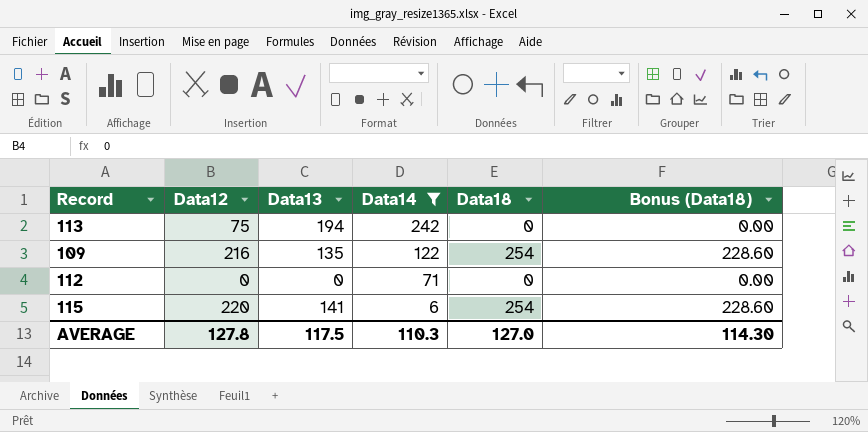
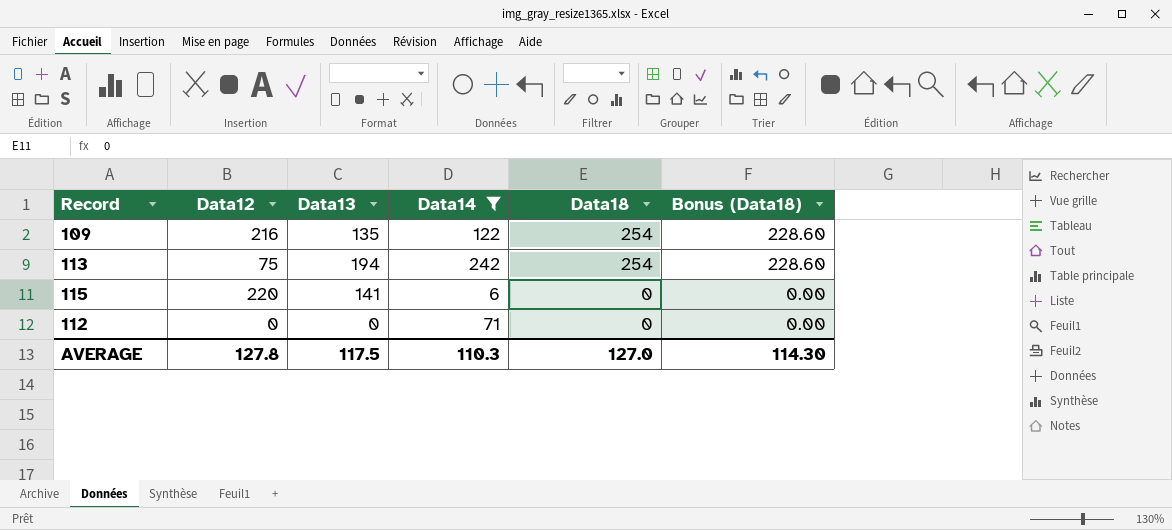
row order: Data14 descending -> Data18 descending
113 | Data18: 0 -> 254
113 | Bonus (Data18): 0.00 -> 228.60
115 | Data18: 254 -> 0
115 | Bonus (Data18): 228.60 -> 0.00

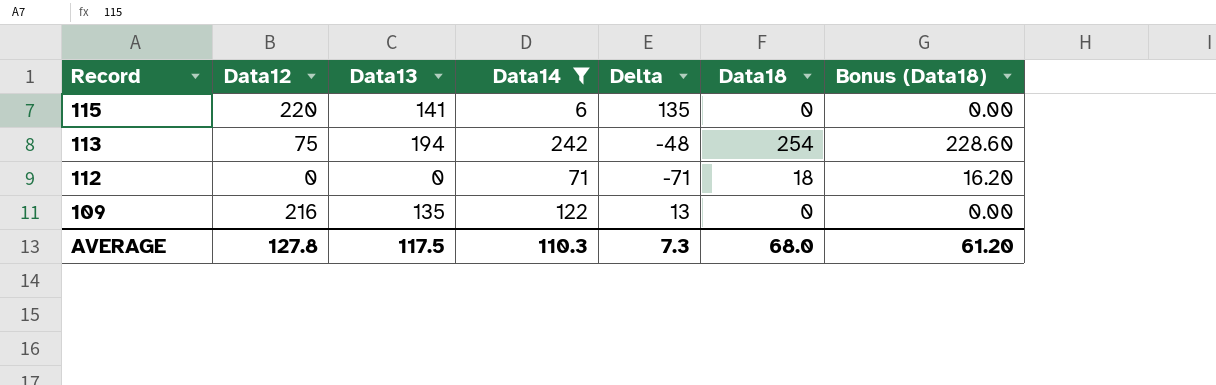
row order: Data18 descending -> Record descending
column Delta | formula: none -> [Data13] - [Data14]
112 | Data18: 0 -> 18
112 | Bonus (Data18): 0.00 -> 16.20
109 | Data18: 254 -> 0
109 | Bonus (Data18): 228.60 -> 0.00
AVERAGE | Data18: 127.0 -> 68.0
AVERAGE | Bonus (Data18): 114.30 -> 61.20

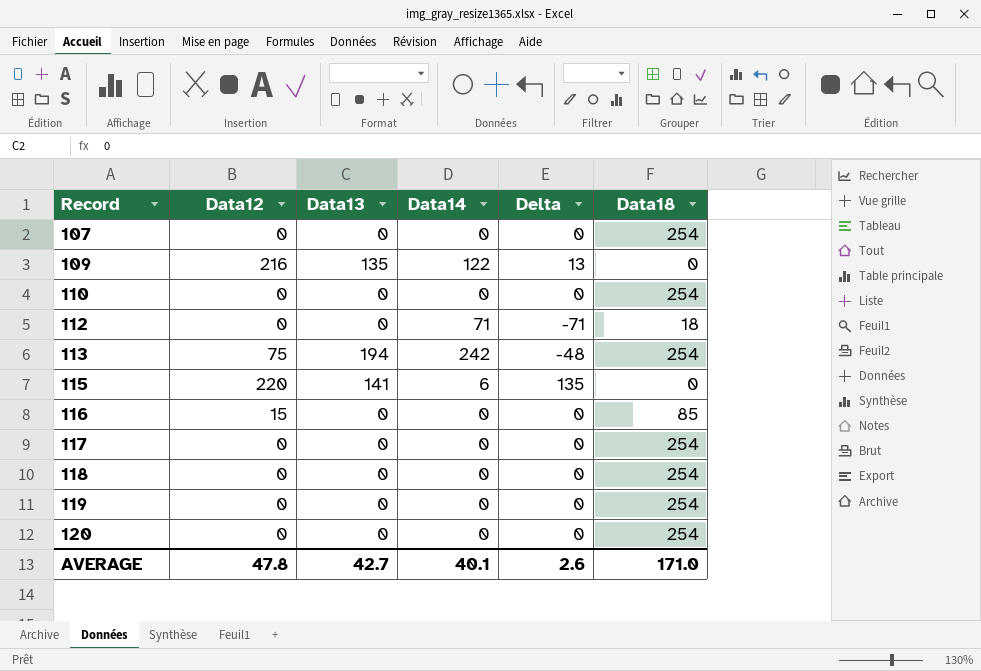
filter: Data14 != 0 -> none
row order: Record descending -> Record ascending
column Bonus (Data18) | formula: [Data18] * 0.9 -> none
AVERAGE | Data12: 127.8 -> 47.8
AVERAGE | Data13: 117.5 -> 42.7
AVERAGE | Data14: 110.3 -> 40.1
AVERAGE | Delta: 7.3 -> 2.6
AVERAGE | Data18: 68.0 -> 171.0

